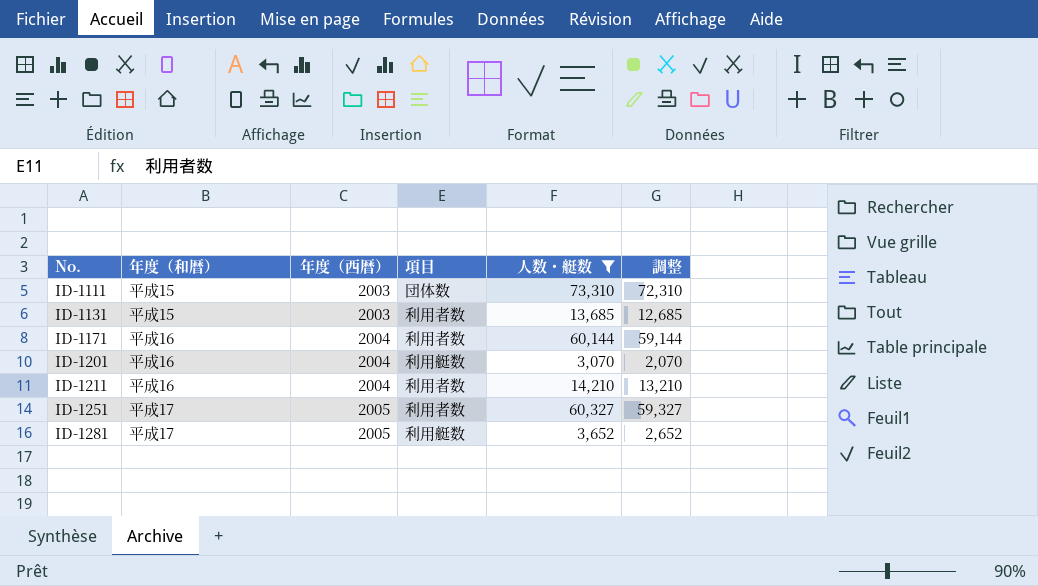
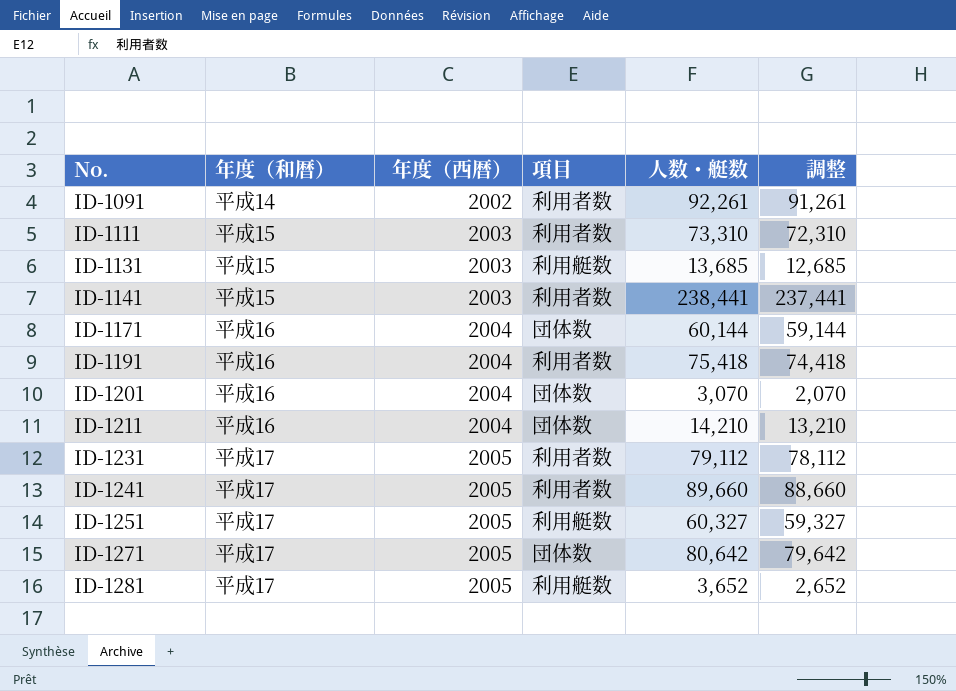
filter: 人数・艇数 <= 73,310 -> none
ID-1111 | 項目: 団体数 -> 利用者数
ID-1131 | 項目: 利用者数 -> 利用艇数
ID-1171 | 項目: 利用者数 -> 団体数
ID-1201 | 項目: 利用艇数 -> 団体数
ID-1211 | 項目: 利用者数 -> 団体数
ID-1251 | 項目: 利用者数 -> 利用艇数

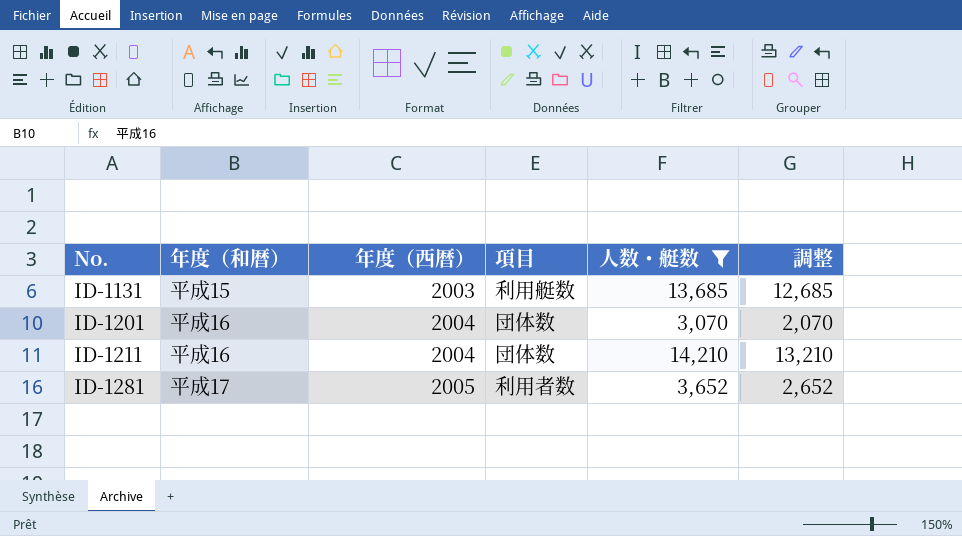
filter: none -> 人数・艇数 <= 14,210
ID-1281 | 項目: 利用艇数 -> 利用者数

